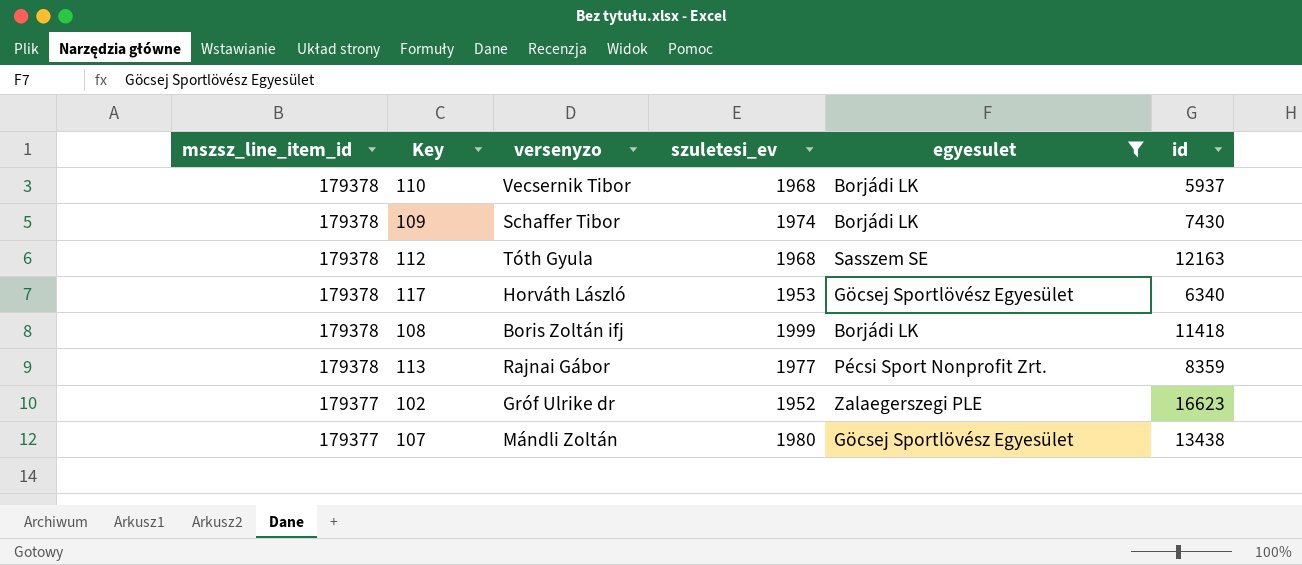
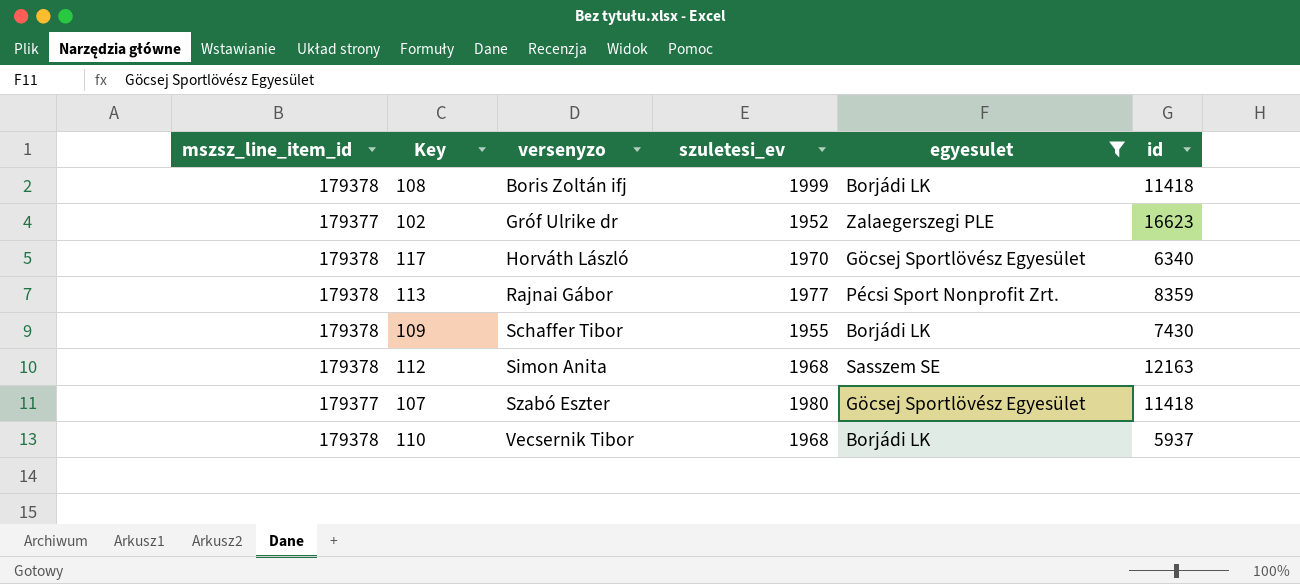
row order: mszsz_line_item_id descending -> versenyzo ascending
117 | szuletesi_ev: 1953 -> 1970
109 | szuletesi_ev: 1974 -> 1955
112 | versenyzo: Tóth Gyula -> Simon Anita
107 | versenyzo: Mándli Zoltán -> Szabó Eszter
107 | id: 13438 -> 11418

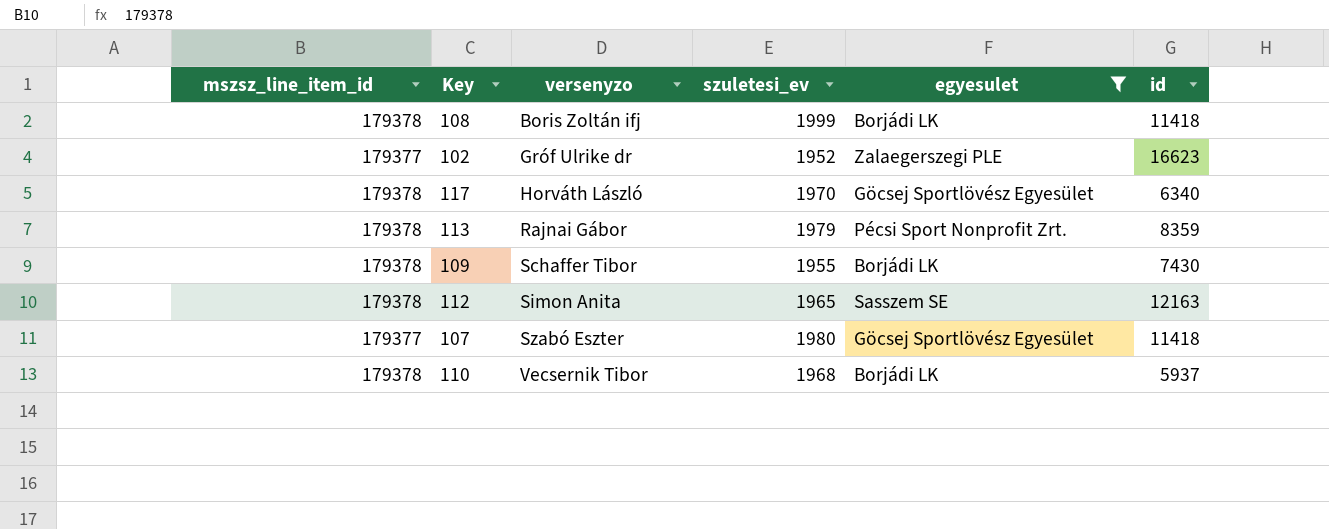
113 | szuletesi_ev: 1977 -> 1979
112 | szuletesi_ev: 1968 -> 1965

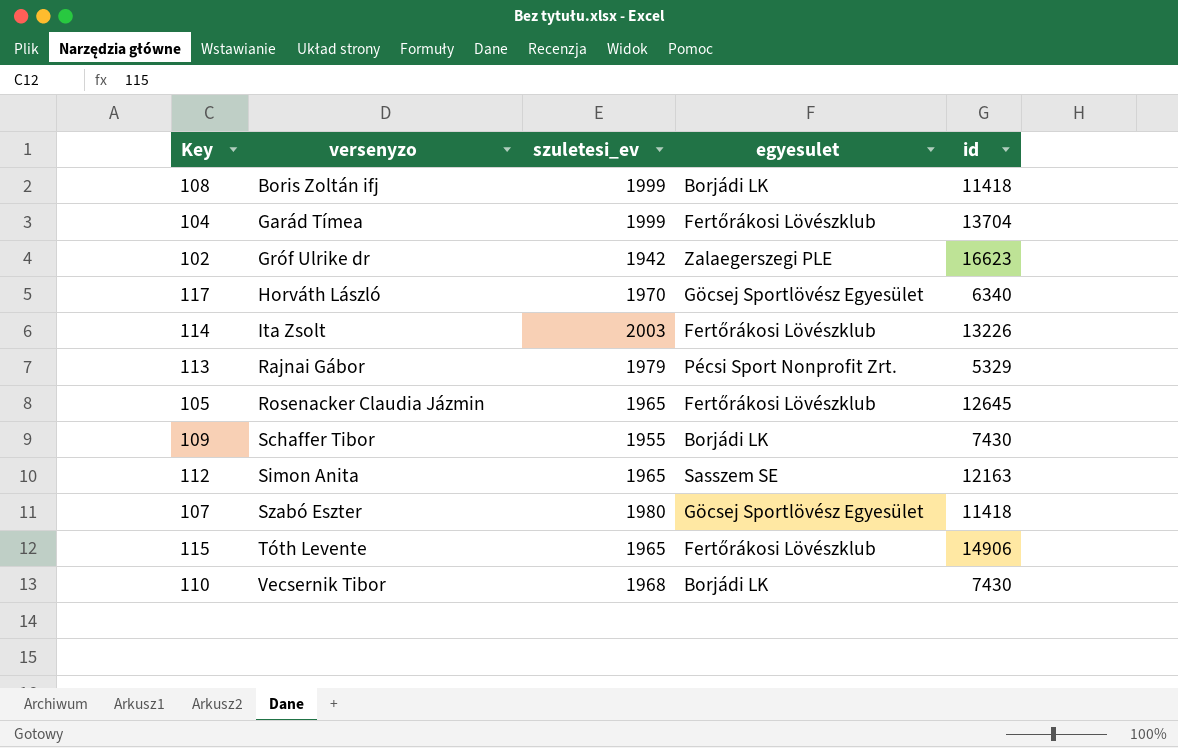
filter: egyesulet != Fertőrákosi Lövészklub -> none
column mszsz_line_item_id | position: 1 -> none
102 | szuletesi_ev: 1952 -> 1942
113 | id: 8359 -> 5329
110 | id: 5937 -> 7430

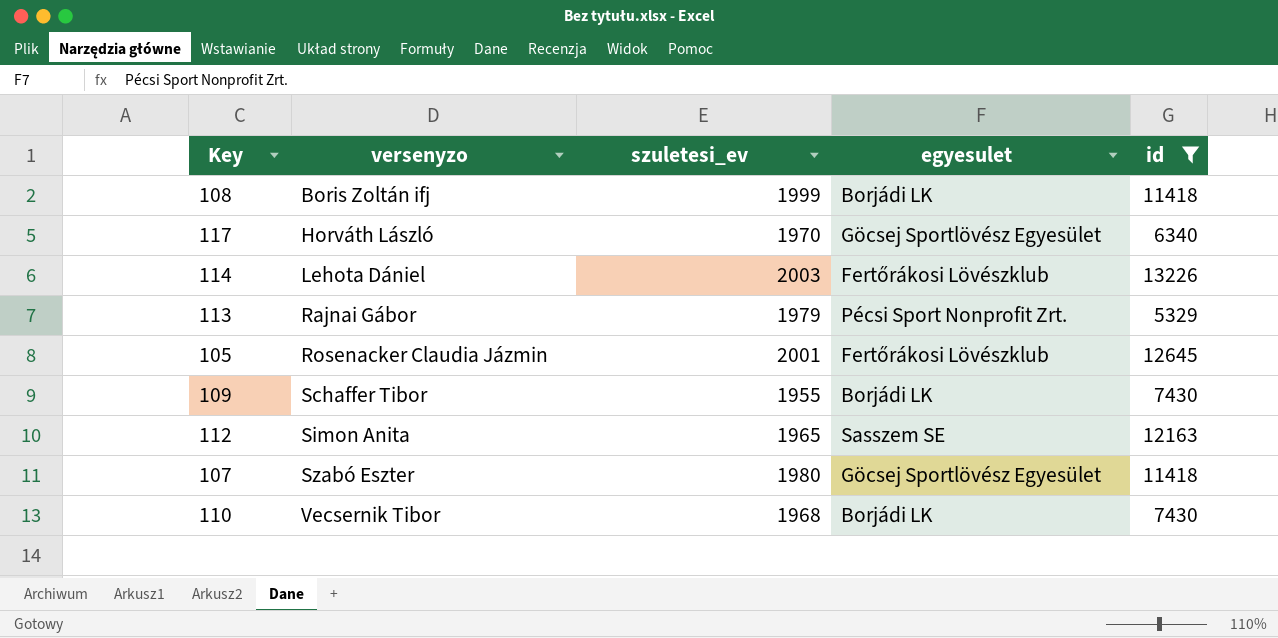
filter: none -> id <= 13226
114 | versenyzo: Ita Zsolt -> Lehota Dániel
105 | szuletesi_ev: 1965 -> 2001

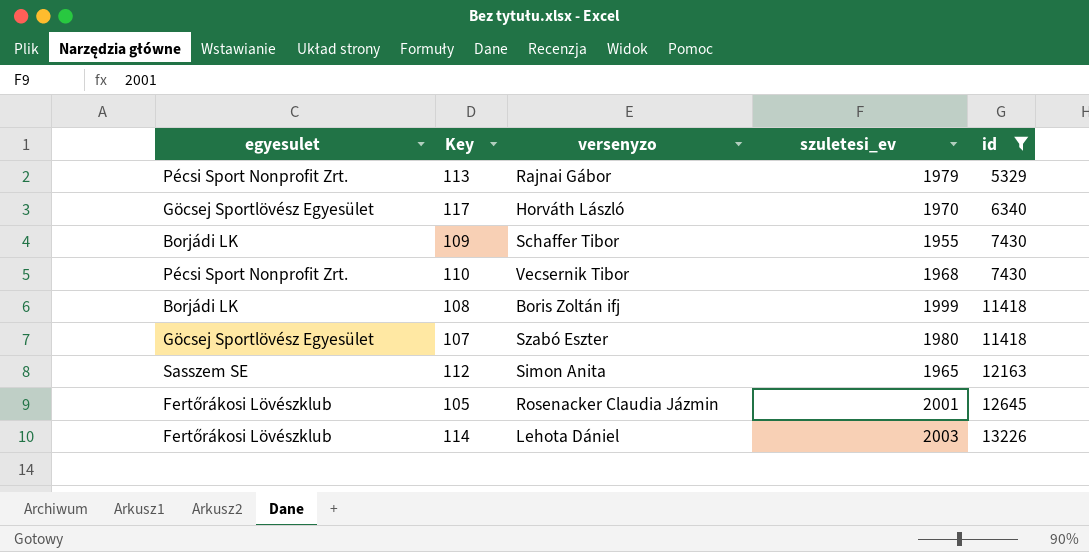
row order: versenyzo ascending -> id ascending
column egyesulet | position: 4 -> 1
110 | egyesulet: Borjádi LK -> Pécsi Sport Nonprofit Zrt.

